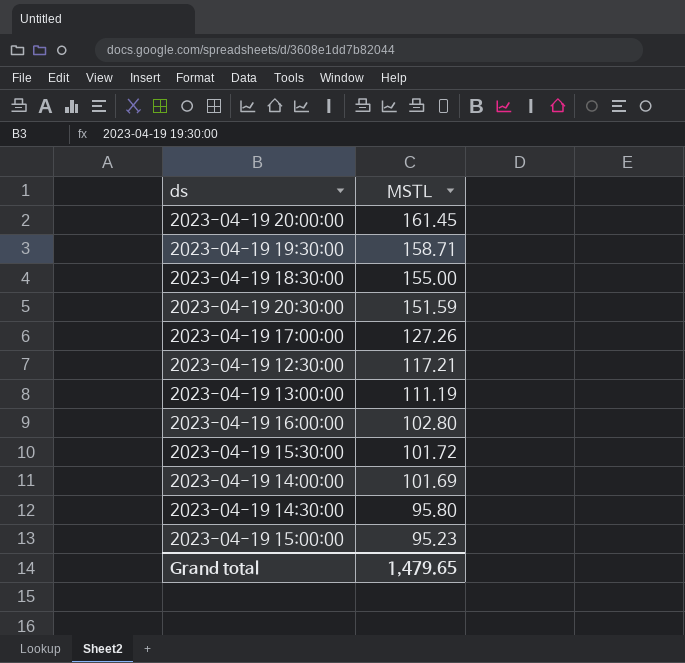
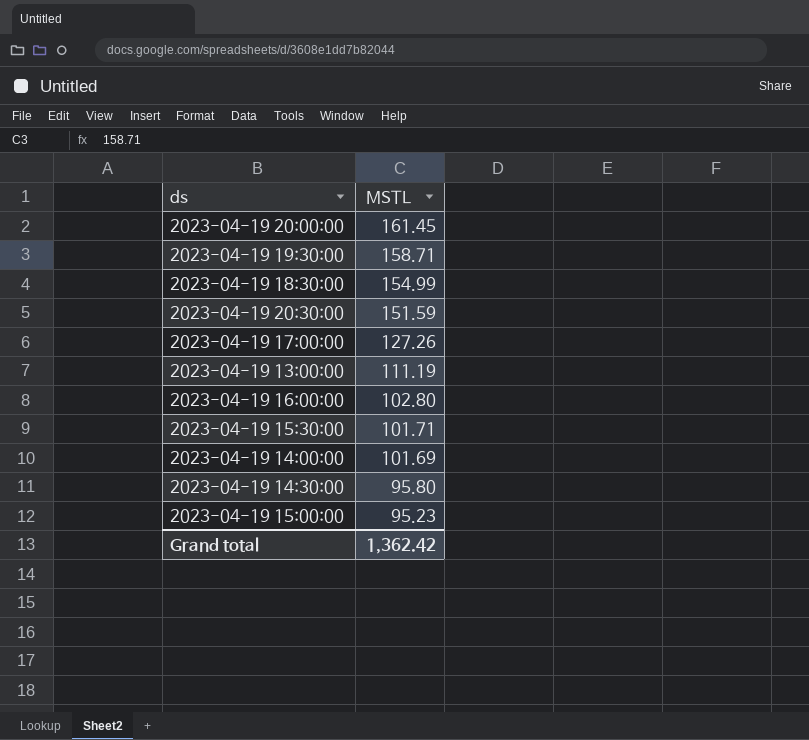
row 2023-04-19 12:30:00: 117.21 -> none
2023-04-19 18:30:00 | MSTL: 155.00 -> 154.99
2023-04-19 15:30:00 | MSTL: 101.72 -> 101.71
Grand total | MSTL: 1,479.65 -> 1,362.42

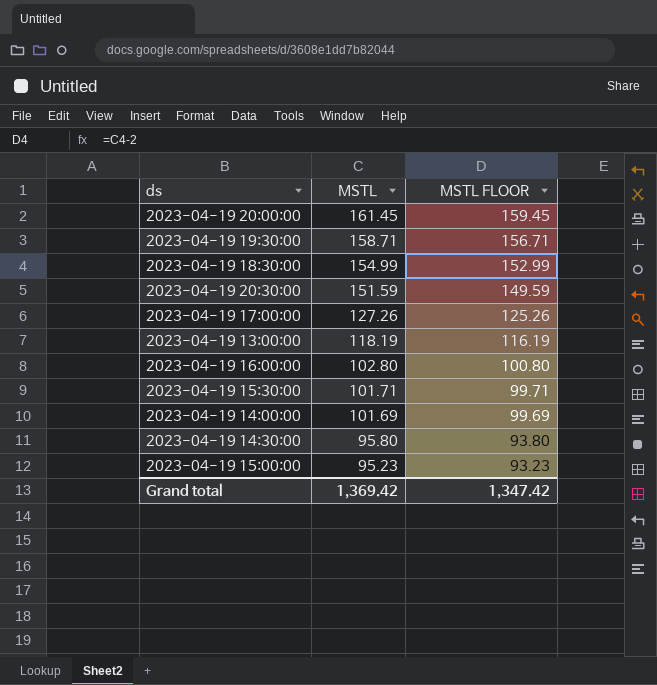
column MSTL FLOOR | formula: none -> [MSTL] - 2
2023-04-19 13:00:00 | MSTL: 111.19 -> 118.19
Grand total | MSTL: 1,362.42 -> 1,369.42

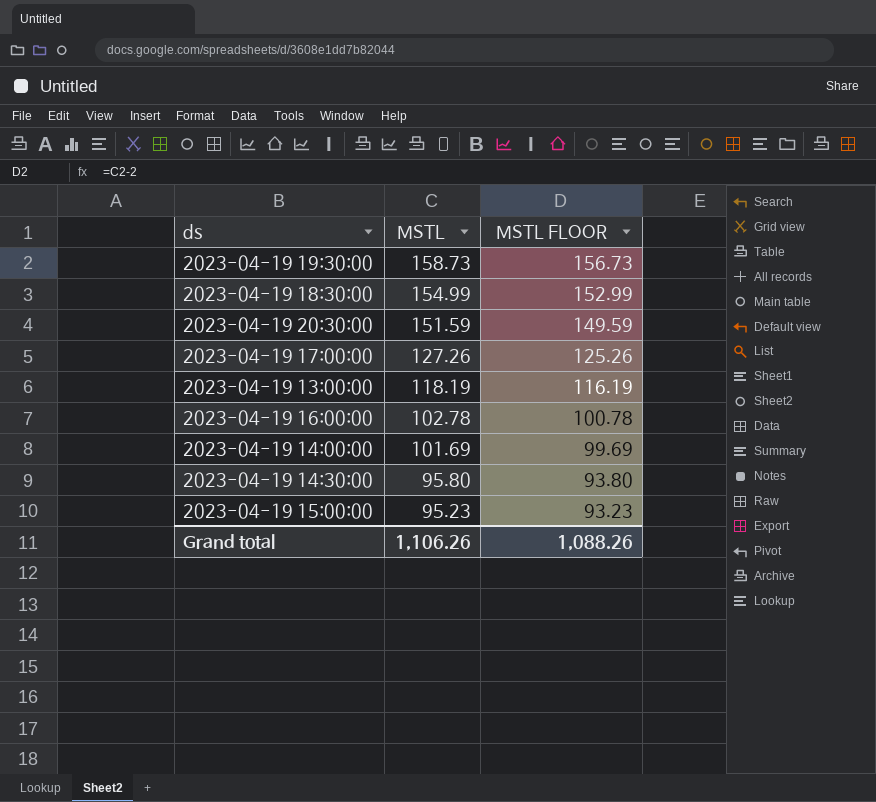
row 2023-04-19 20:00:00: 161.45 | 159.45 -> none
row 2023-04-19 15:30:00: 101.71 | 99.71 -> none
2023-04-19 19:30:00 | MSTL: 158.71 -> 158.73
2023-04-19 19:30:00 | MSTL FLOOR: 156.71 -> 156.73
2023-04-19 16:00:00 | MSTL: 102.80 -> 102.78
2023-04-19 16:00:00 | MSTL FLOOR: 100.80 -> 100.78
Grand total | MSTL: 1,369.42 -> 1,106.26
Grand total | MSTL FLOOR: 1,347.42 -> 1,088.26

